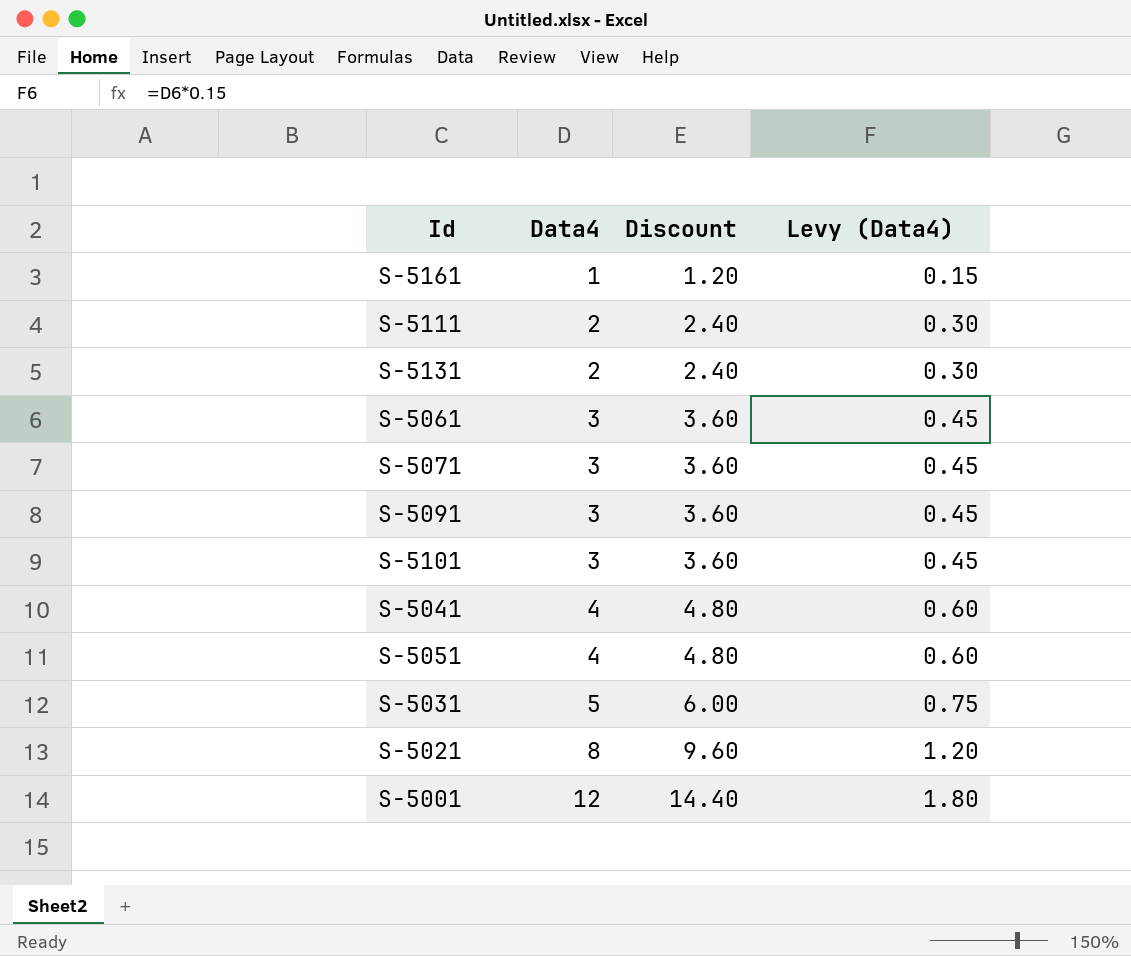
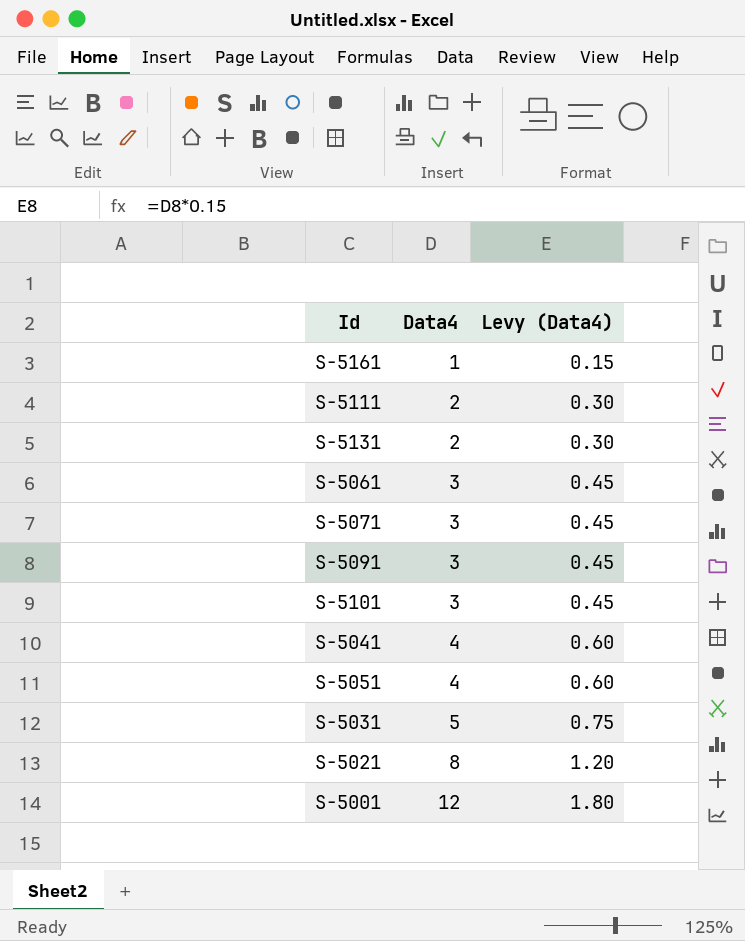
column Discount | formula: [Data4] * 1.2 -> none

